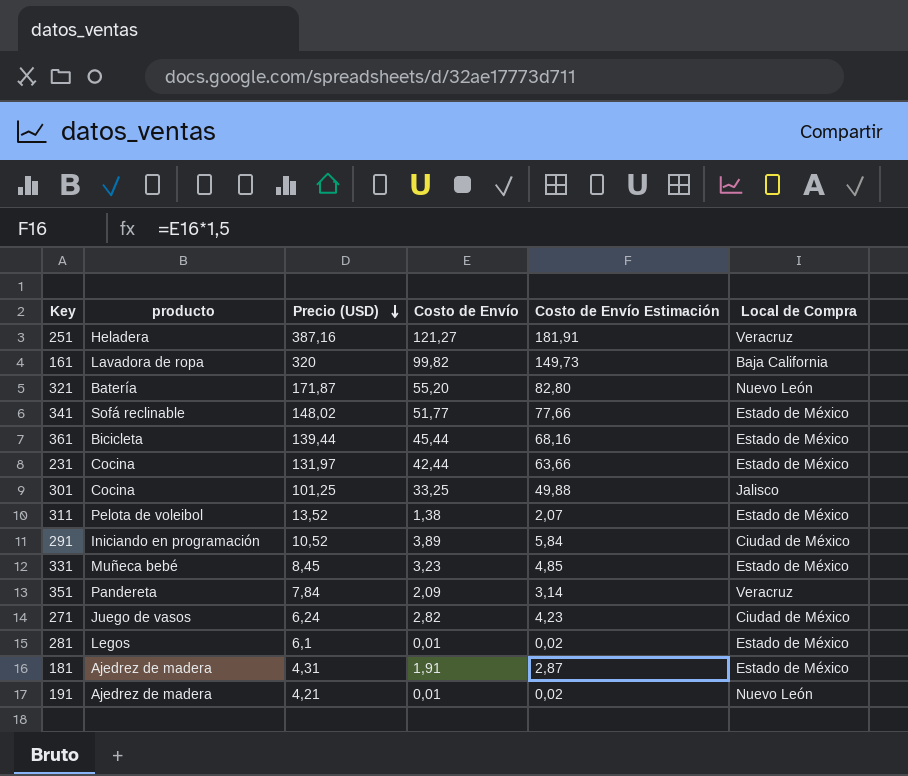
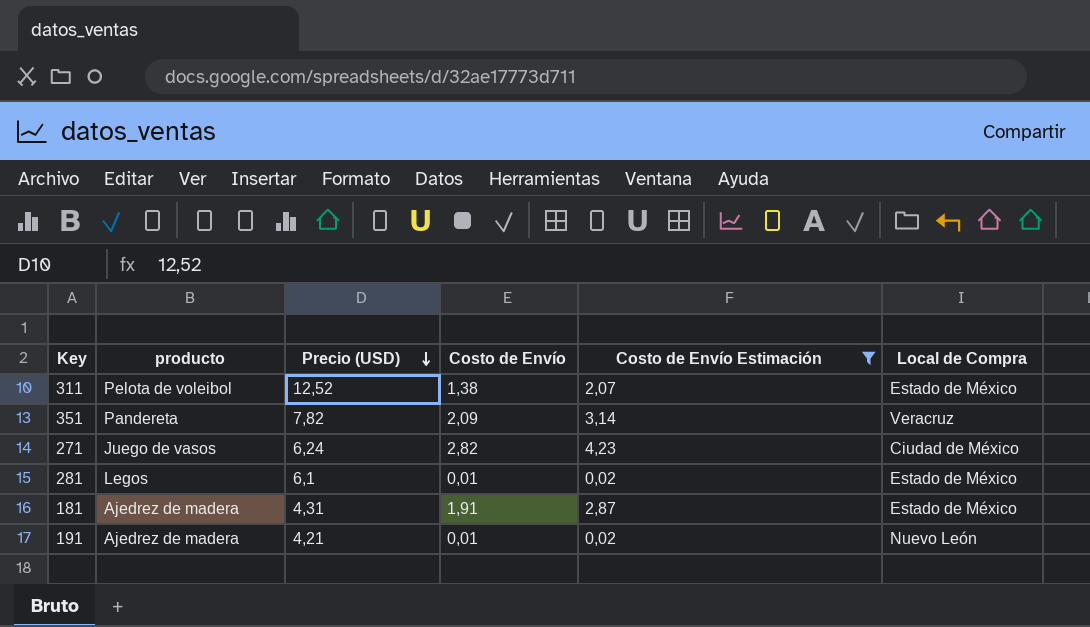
filter: none -> Costo de Envío Estimación <= 4,23
311 | Precio (USD): 13,52 -> 12,52
351 | Precio (USD): 7,84 -> 7,82

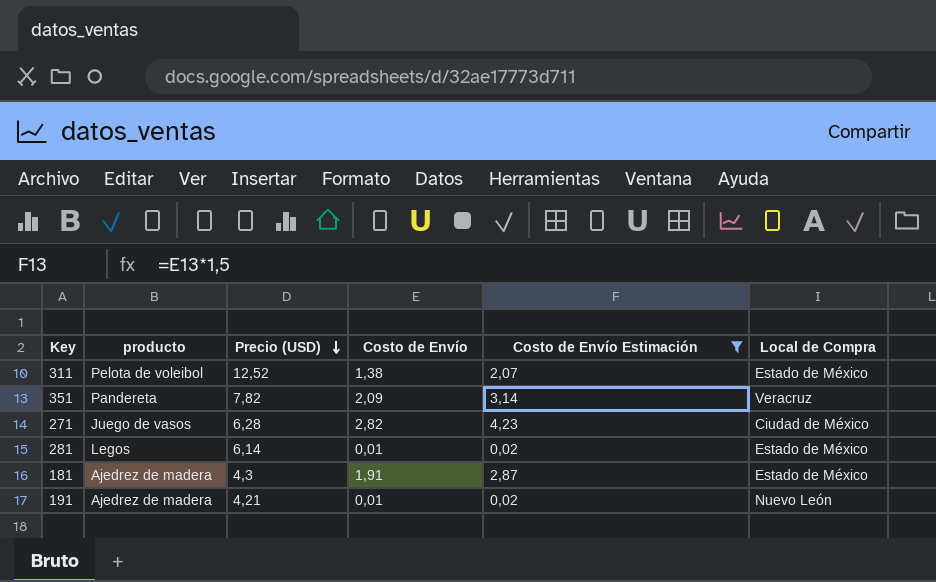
271 | Precio (USD): 6,24 -> 6,28
281 | Precio (USD): 6,1 -> 6,14
181 | Precio (USD): 4,31 -> 4,3

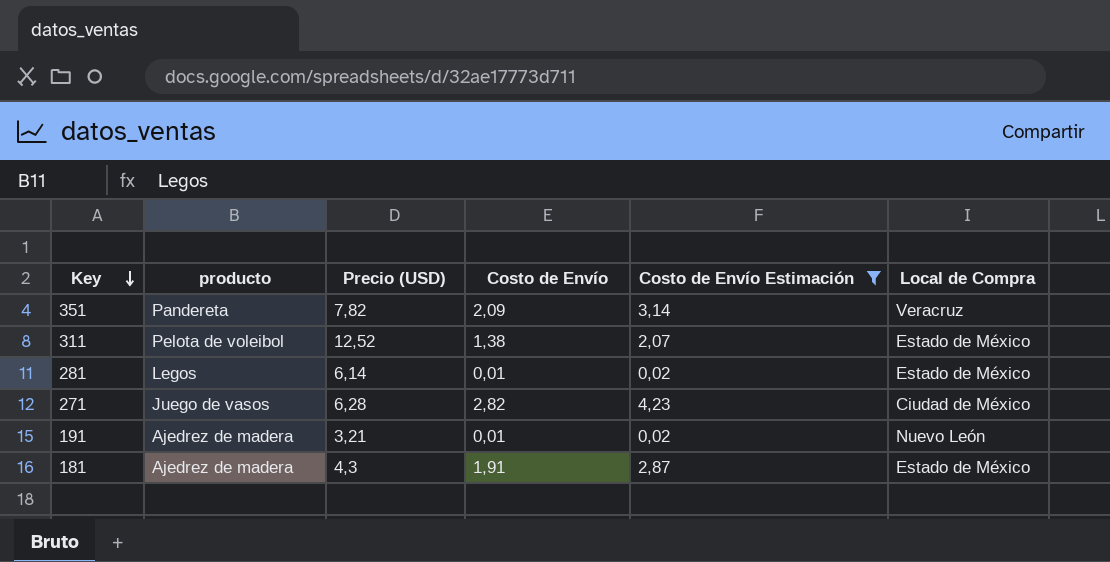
row order: Precio (USD) descending -> Key descending
191 | Precio (USD): 4,21 -> 3,21

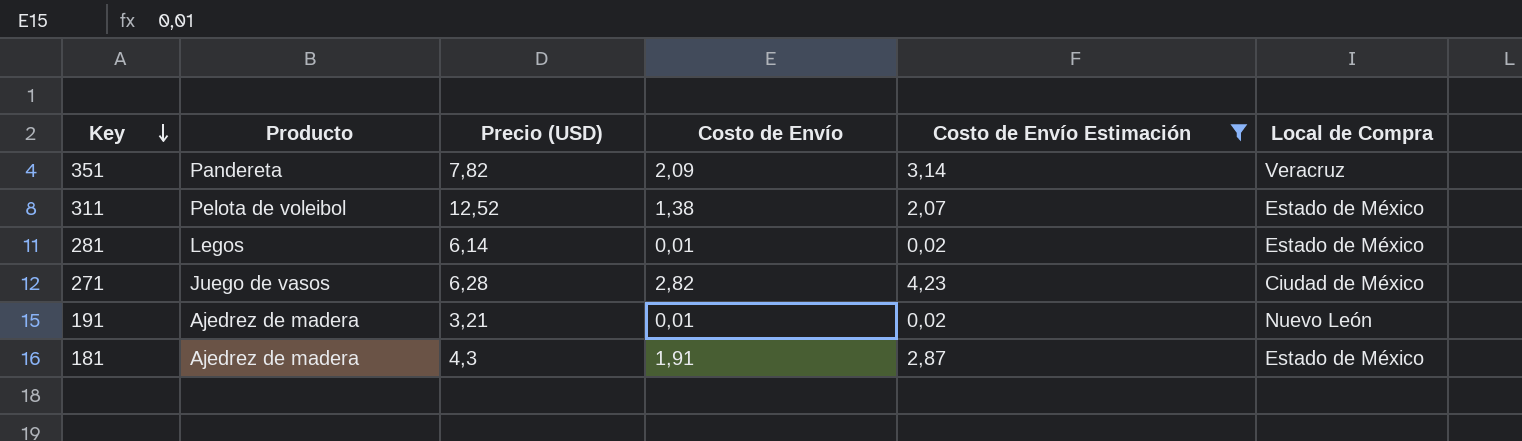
column name: producto -> Producto

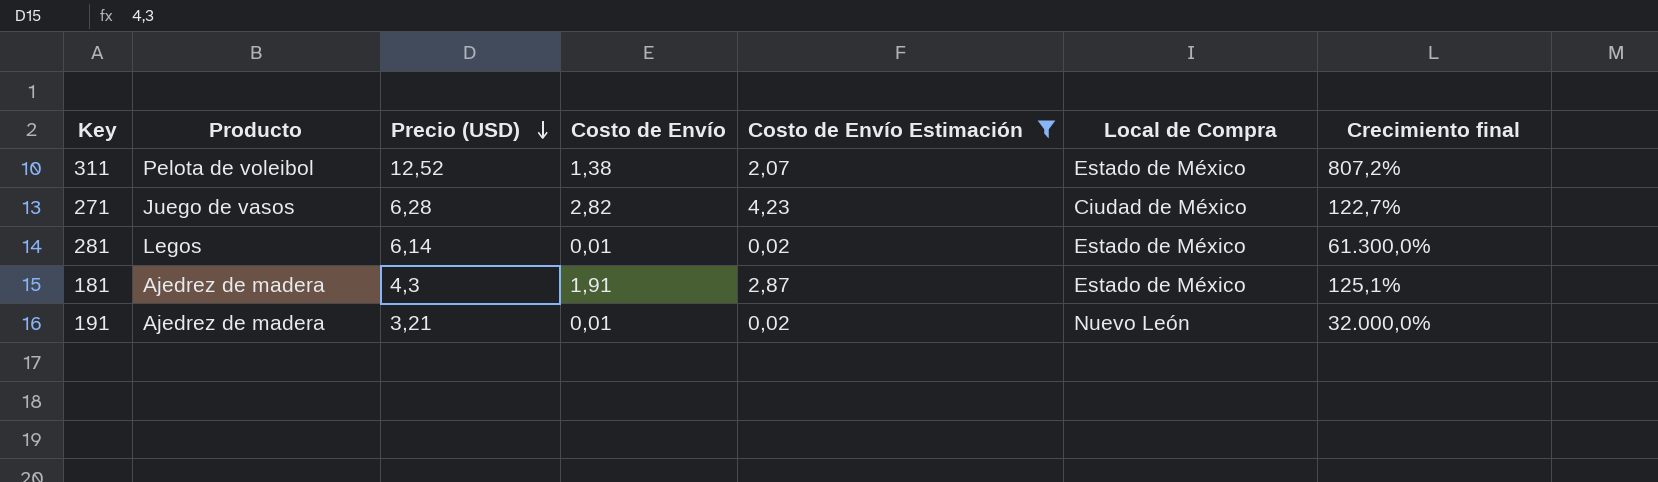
row order: Key descending -> Precio (USD) descending
column Crecimiento final | formula: none -> ([Precio (USD)] - [Costo de Envío]) / [Costo de Envío]
row 351: Pandereta | 7,82 | 2,09 | 3,14 | Veracruz -> none

